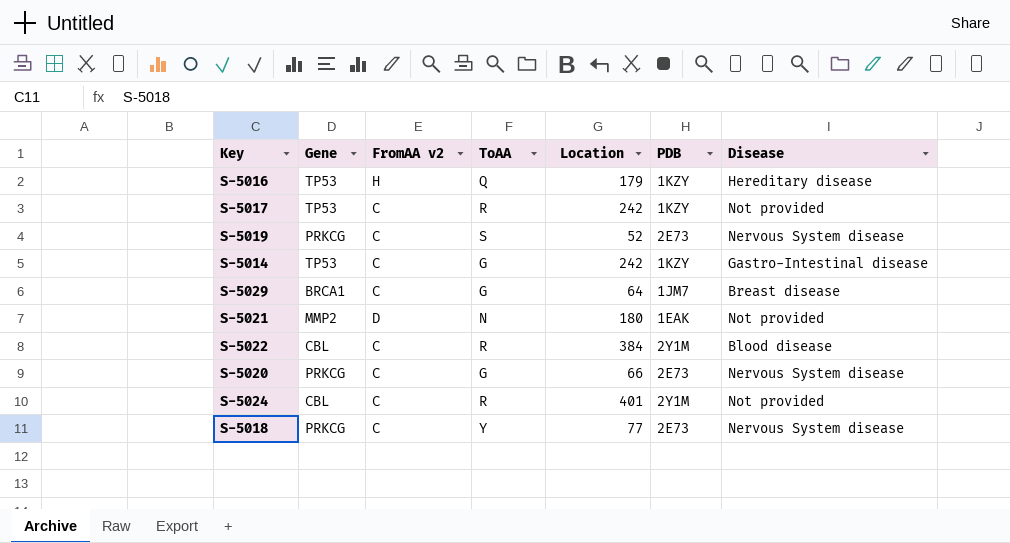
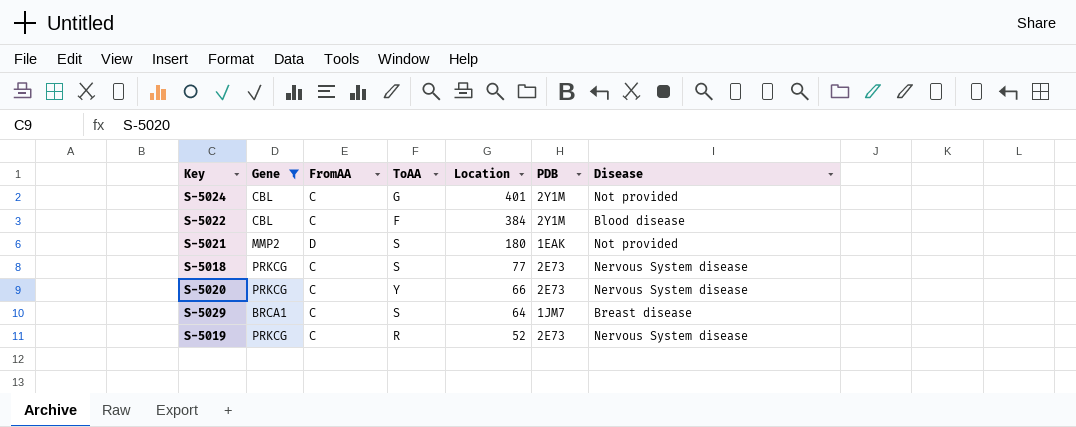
filter: none -> Gene != TP53
row order: none -> Location descending
column name: FromAA v2 -> FromAA
S-5024 | ToAA: R -> G
S-5022 | ToAA: R -> F
S-5021 | ToAA: N -> S
S-5018 | ToAA: Y -> S
S-5020 | ToAA: G -> Y
S-5029 | ToAA: G -> S
S-5019 | ToAA: S -> R

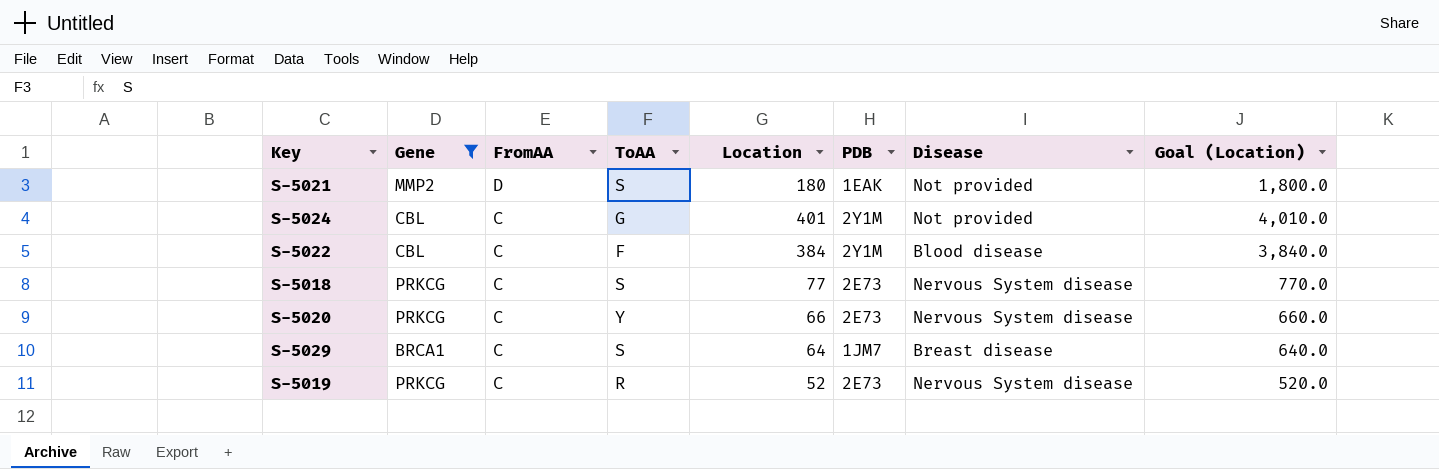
row order: Location descending -> FromAA descending
column Goal (Location) | formula: none -> [Location] * 10

